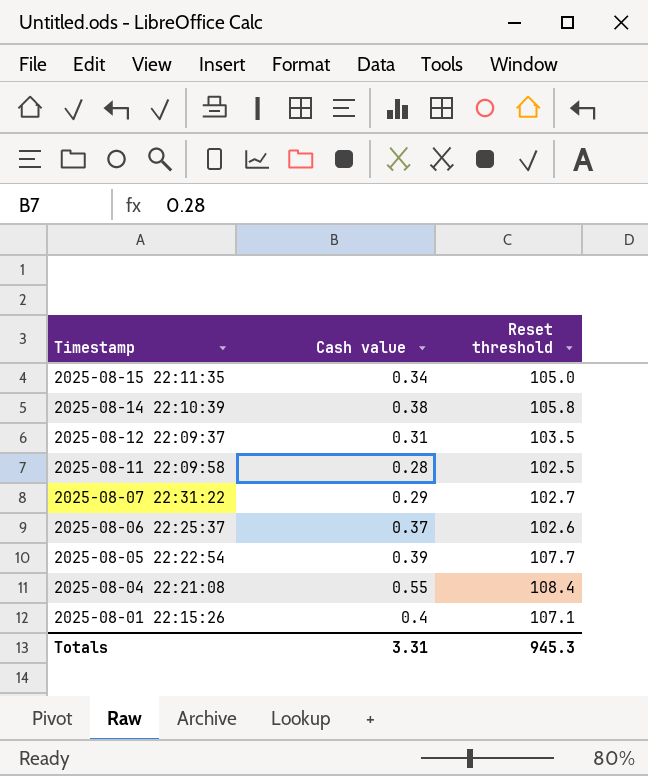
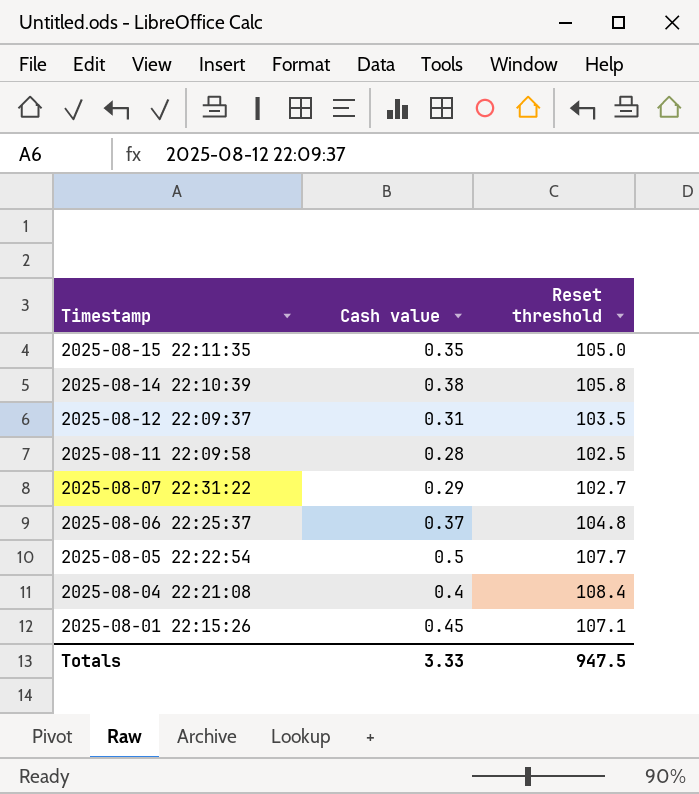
2025-08-15 22:11:35 | Cash value: 0.34 -> 0.35
2025-08-06 22:25:37 | Reset threshold: 102.6 -> 104.8
2025-08-05 22:22:54 | Cash value: 0.39 -> 0.5
2025-08-04 22:21:08 | Cash value: 0.55 -> 0.4
2025-08-01 22:15:26 | Cash value: 0.4 -> 0.45
Totals | Cash value: 3.31 -> 3.33
Totals | Reset threshold: 945.3 -> 947.5

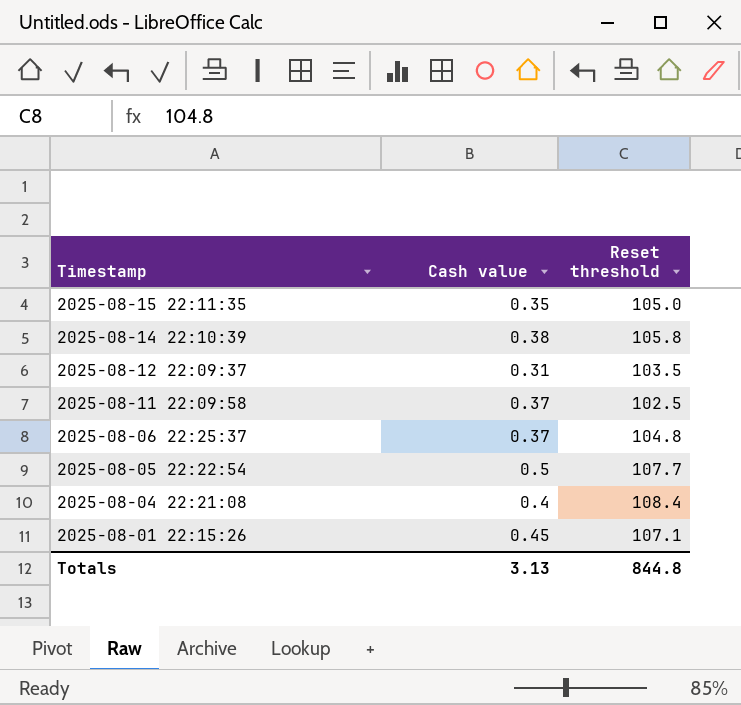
row 2025-08-07 22:31:22: 0.29 | 102.7 -> none
2025-08-11 22:09:58 | Cash value: 0.28 -> 0.37
Totals | Cash value: 3.33 -> 3.13
Totals | Reset threshold: 947.5 -> 844.8

